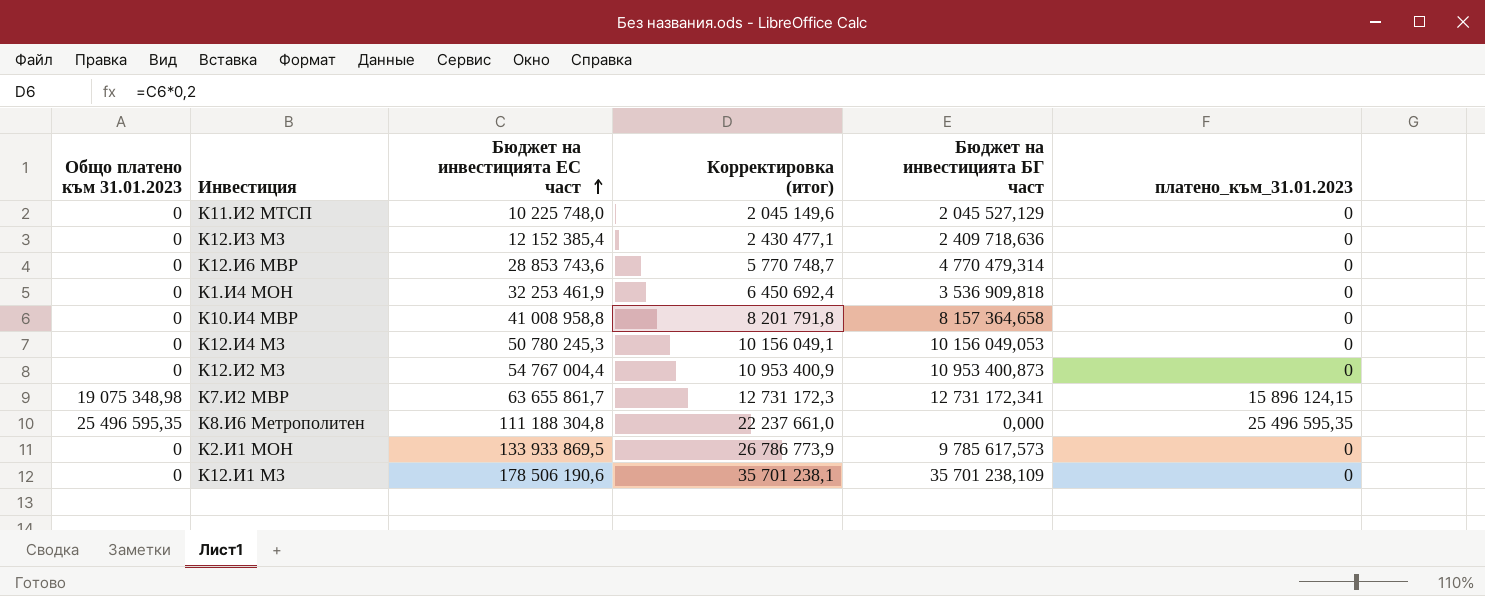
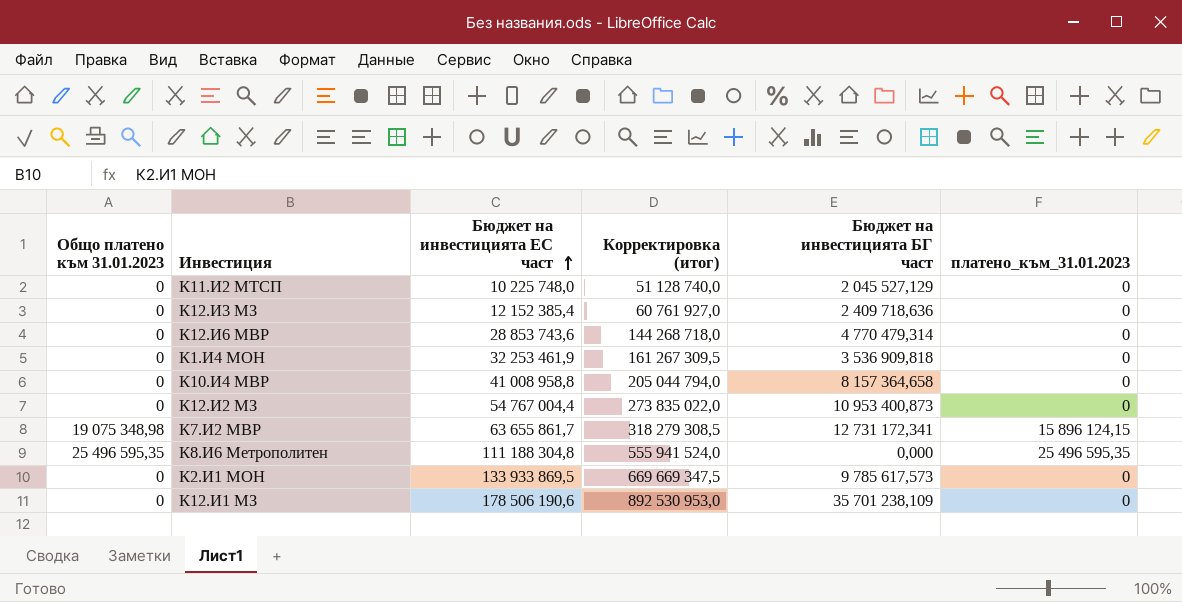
column Корректировка (итог) | formula: [Бюджет на инвестицията ЕС част] * 0,2 -> [Бюджет на инвестицията ЕС част] * 5
row К12.И4 МЗ: 0 | 50 780 245,3 | 10 156 049,1 | 10 156 049,053 | 0 -> none

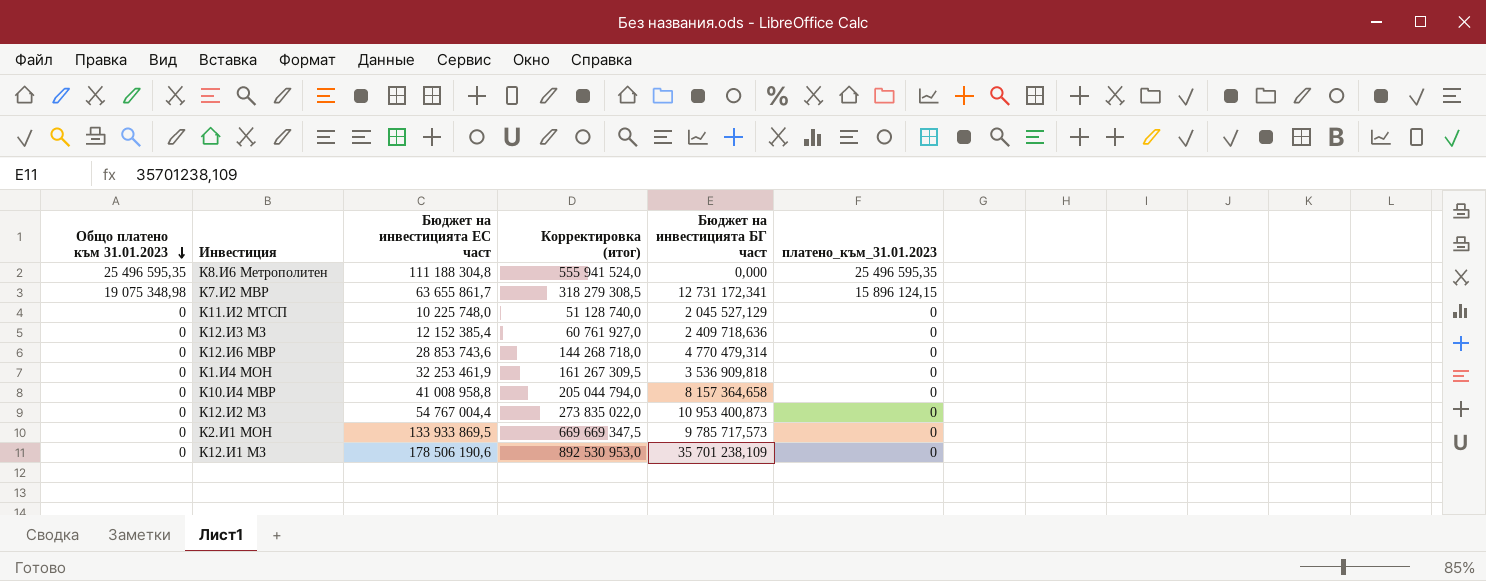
row order: Бюджет на инвестицията ЕС част ascending -> Общо платено към 31.01.2023 descending
К2.И1 МОН | Бюджет на инвестицията БГ част: 9 785 617,573 -> 9 785 717,573

